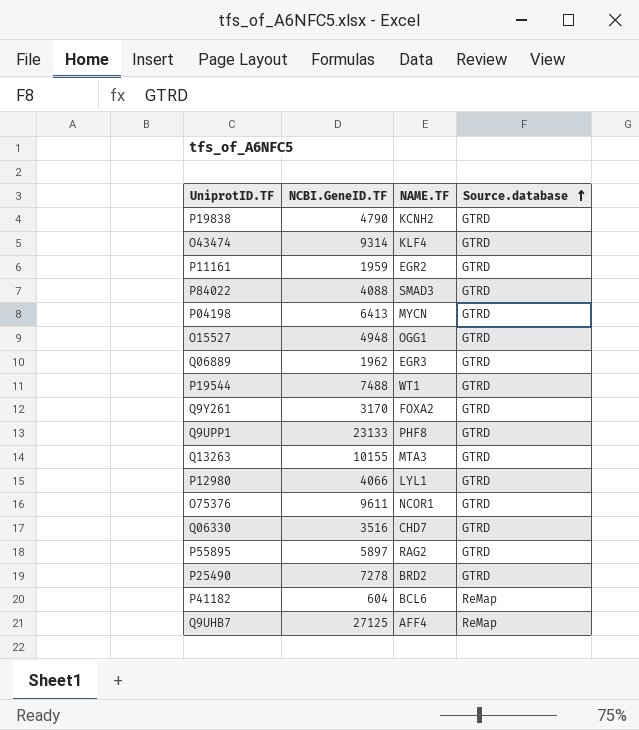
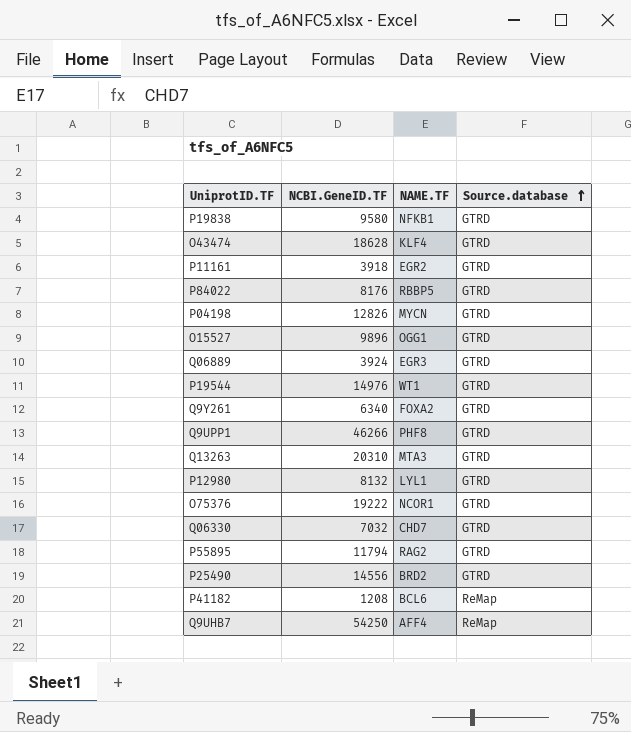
P19838 | NCBI.GeneID.TF: 4790 -> 9580
P19838 | NAME.TF: KCNH2 -> NFKB1
O43474 | NCBI.GeneID.TF: 9314 -> 18628
P11161 | NCBI.GeneID.TF: 1959 -> 3918
P84022 | NCBI.GeneID.TF: 4088 -> 8176
P84022 | NAME.TF: SMAD3 -> RBBP5
P04198 | NCBI.GeneID.TF: 6413 -> 12826
O15527 | NCBI.GeneID.TF: 4948 -> 9896
Q06889 | NCBI.GeneID.TF: 1962 -> 3924
P19544 | NCBI.GeneID.TF: 7488 -> 14976
Q9Y261 | NCBI.GeneID.TF: 3170 -> 6340
Q9UPP1 | NCBI.GeneID.TF: 23133 -> 46266
Q13263 | NCBI.GeneID.TF: 10155 -> 20310
P12980 | NCBI.GeneID.TF: 4066 -> 8132
O75376 | NCBI.GeneID.TF: 9611 -> 19222
Q06330 | NCBI.GeneID.TF: 3516 -> 7032
P55895 | NCBI.GeneID.TF: 5897 -> 11794
P25490 | NCBI.GeneID.TF: 7278 -> 14556
P41182 | NCBI.GeneID.TF: 604 -> 1208
Q9UHB7 | NCBI.GeneID.TF: 27125 -> 54250

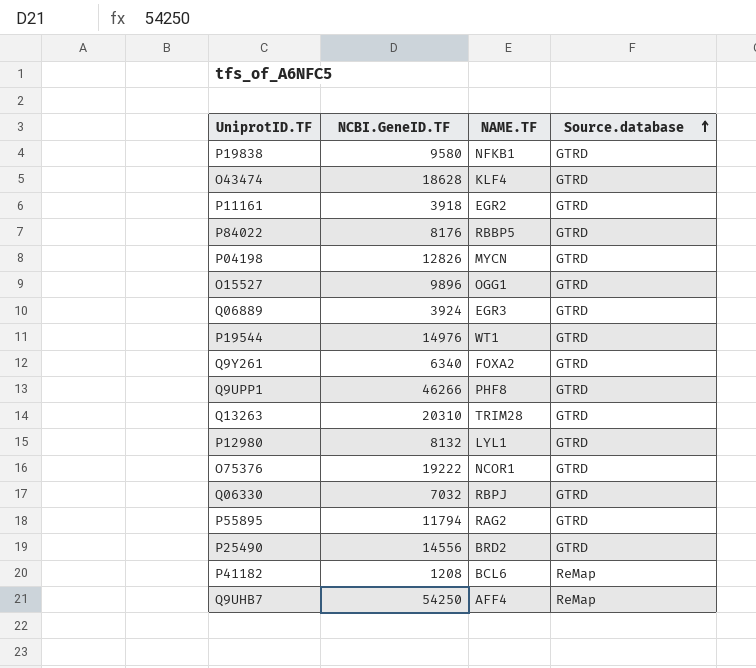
Q13263 | NAME.TF: MTA3 -> TRIM28
Q06330 | NAME.TF: CHD7 -> RBPJ

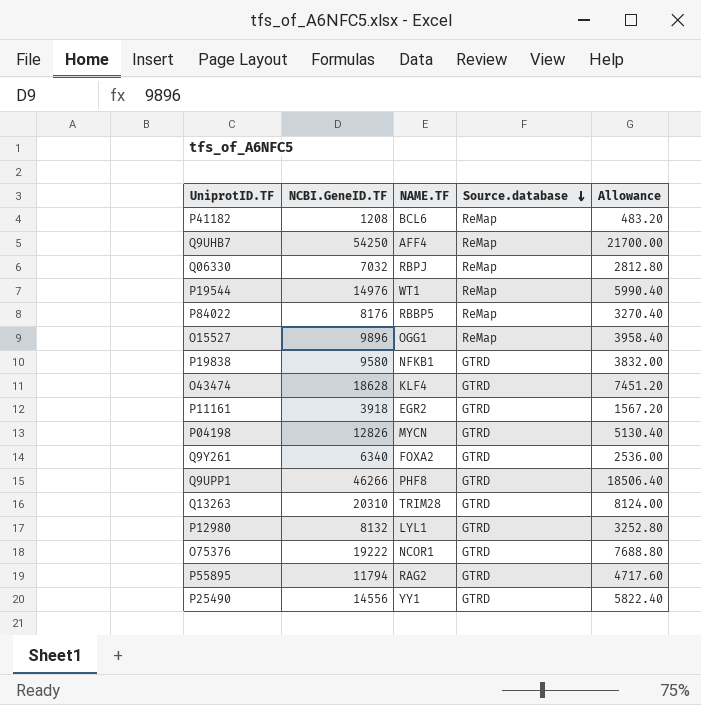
row order: Source.database ascending -> Source.database descending
column Allowance | formula: none -> [NCBI.GeneID.TF] * 0.4
row Q06889: 3924 | EGR3 | GTRD -> none
Q06330 | Source.database: GTRD -> ReMap
P19544 | Source.database: GTRD -> ReMap
P84022 | Source.database: GTRD -> ReMap
O15527 | Source.database: GTRD -> ReMap
P25490 | NAME.TF: BRD2 -> YY1

